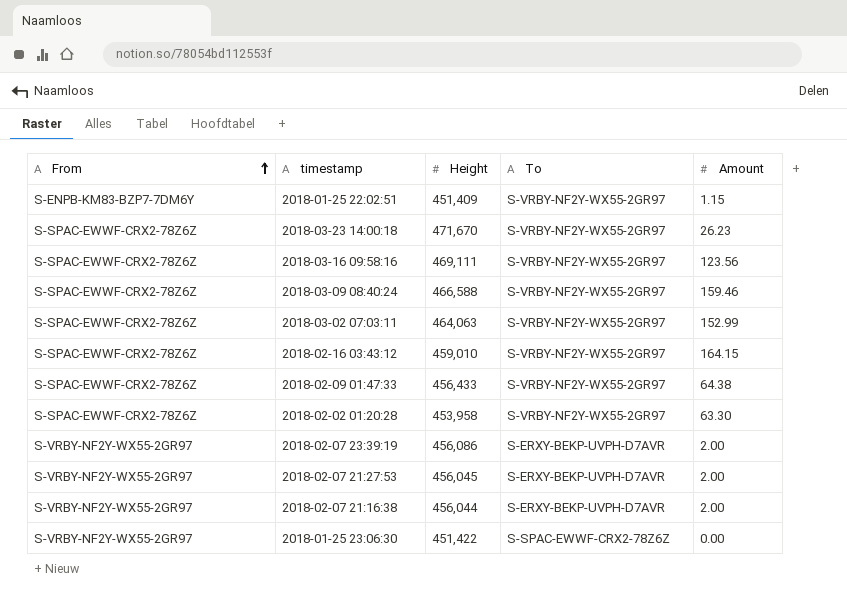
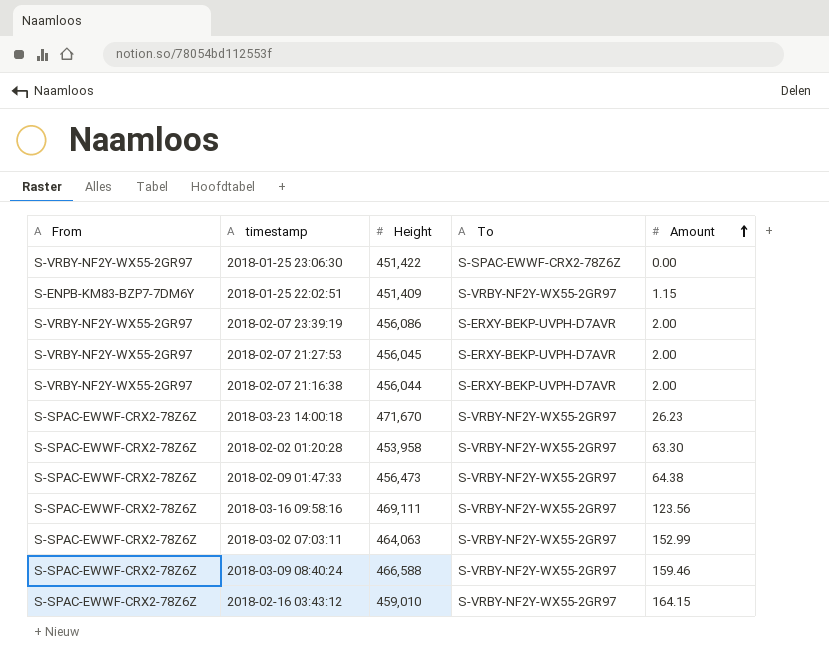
row order: From ascending -> Amount ascending
2018-02-09 01:47:33 | Height: 456,433 -> 456,473

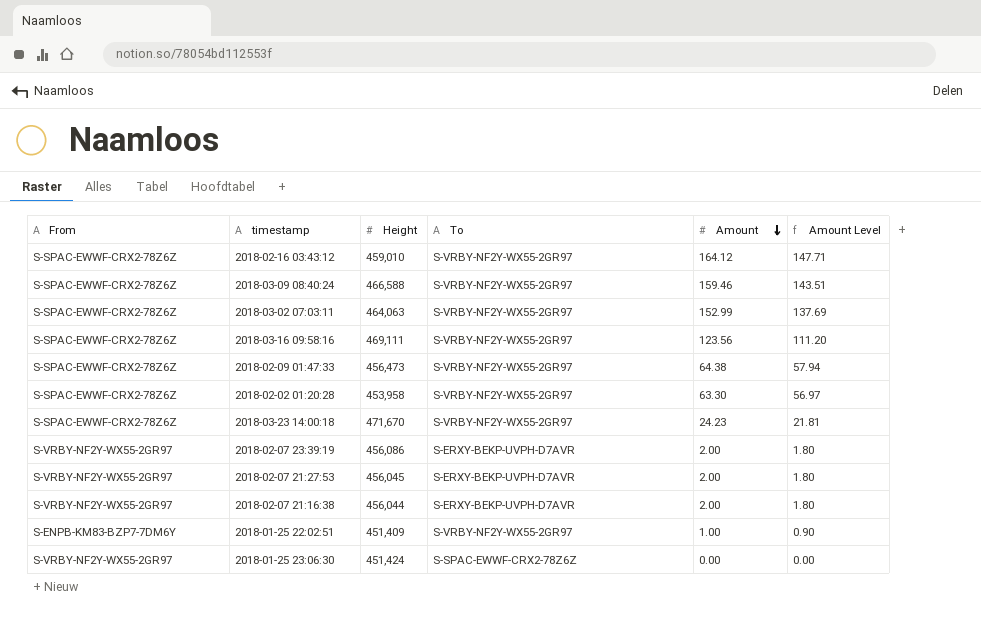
row order: Amount ascending -> Amount descending
column Amount Level | formula: none -> [Amount] * 0.9
2018-02-16 03:43:12 | Amount: 164.15 -> 164.12
2018-03-23 14:00:18 | Amount: 26.23 -> 24.23
2018-01-25 22:02:51 | Amount: 1.15 -> 1.00
2018-01-25 23:06:30 | Height: 451,422 -> 451,424

